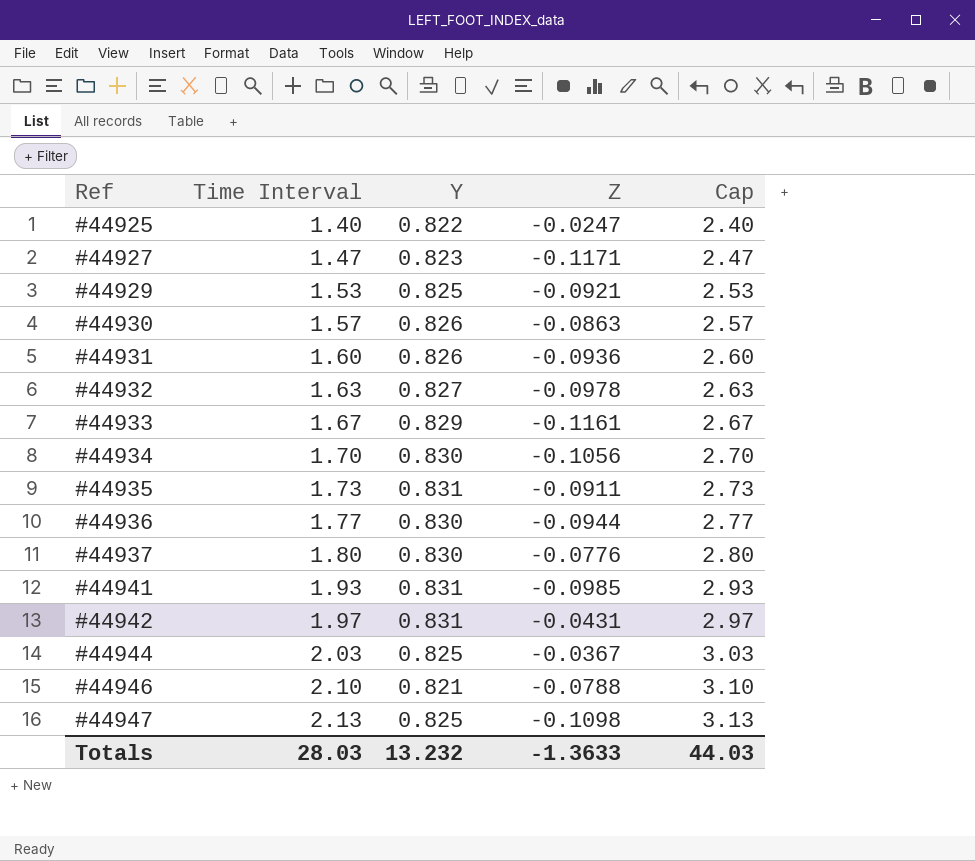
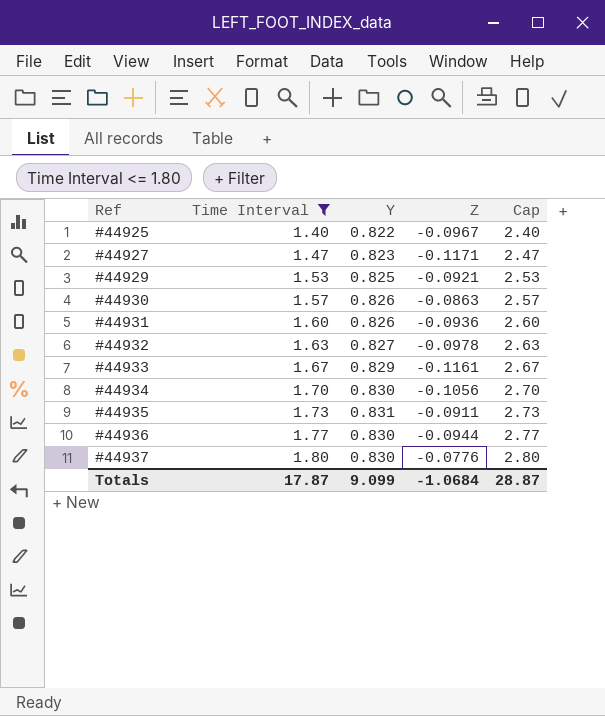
filter: none -> Time Interval <= 1.80
#44925 | Z: -0.0247 -> -0.0967
Totals | Time Interval: 28.03 -> 17.87
Totals | Y: 13.232 -> 9.099
Totals | Z: -1.3633 -> -1.0684
Totals | Cap: 44.03 -> 28.87

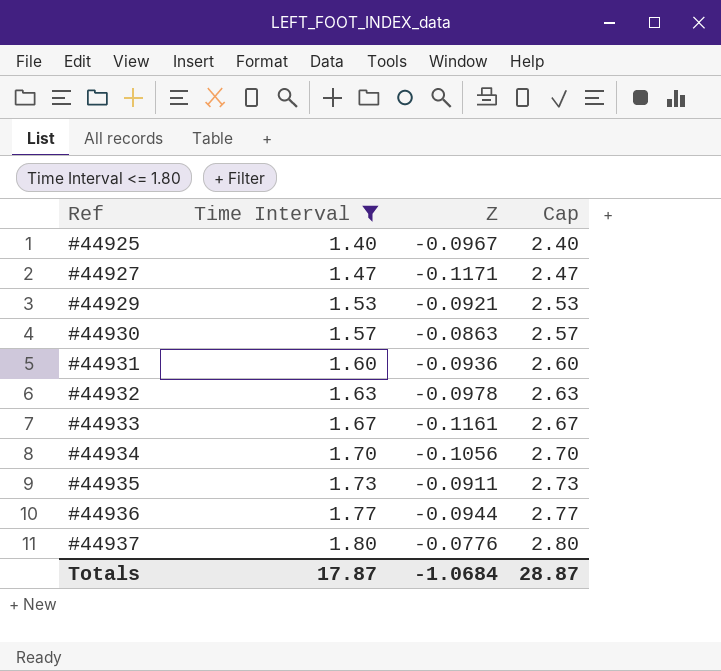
column Y | position: 3 -> none

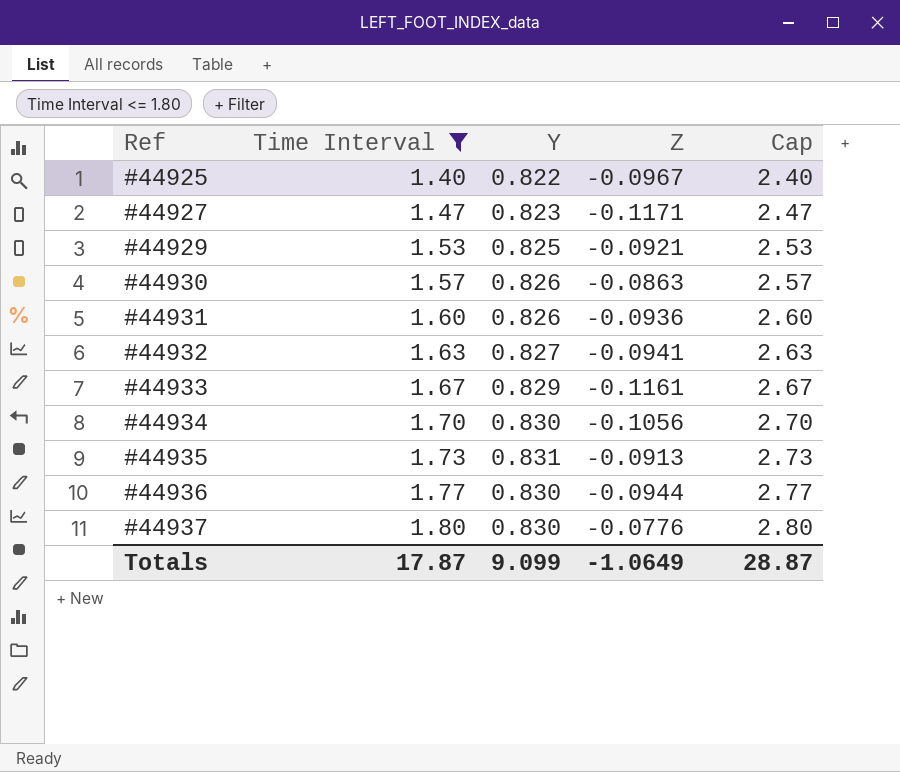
column Y | position: none -> 3
#44932 | Z: -0.0978 -> -0.0941
#44935 | Z: -0.0911 -> -0.0913
Totals | Z: -1.0684 -> -1.0649

